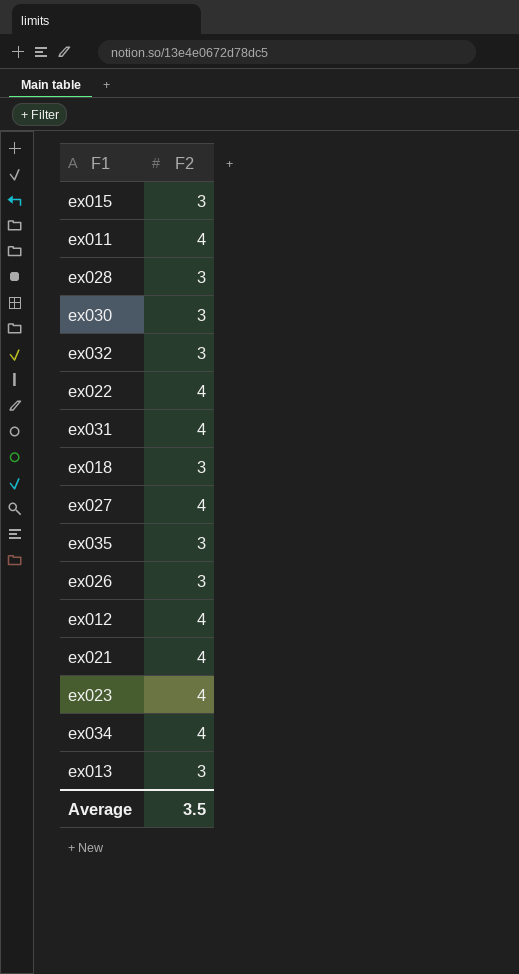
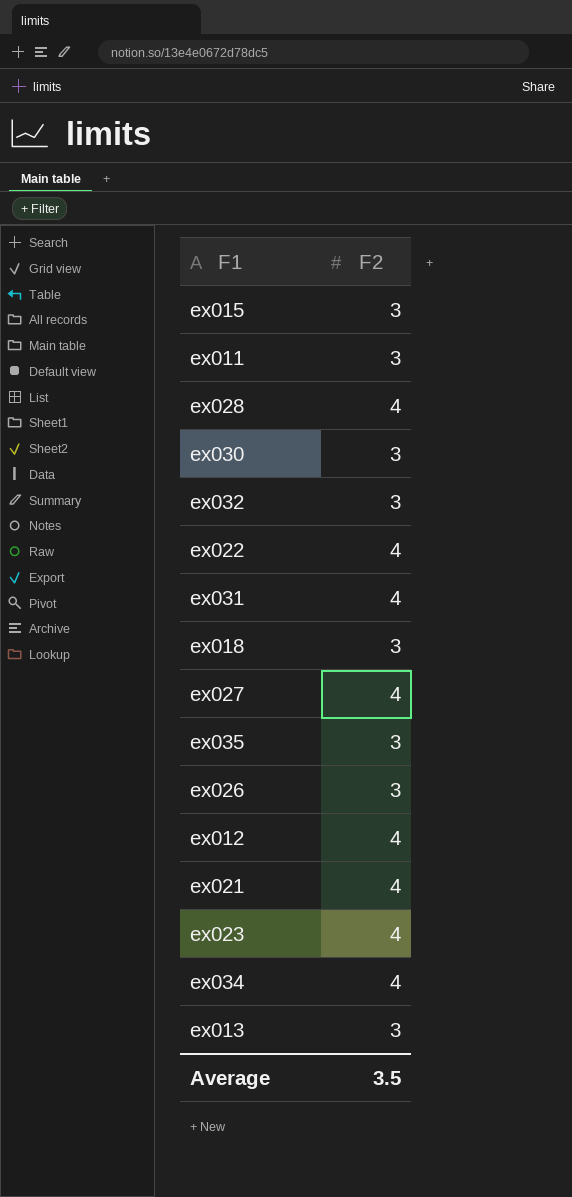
ex011 | F2: 4 -> 3
ex028 | F2: 3 -> 4

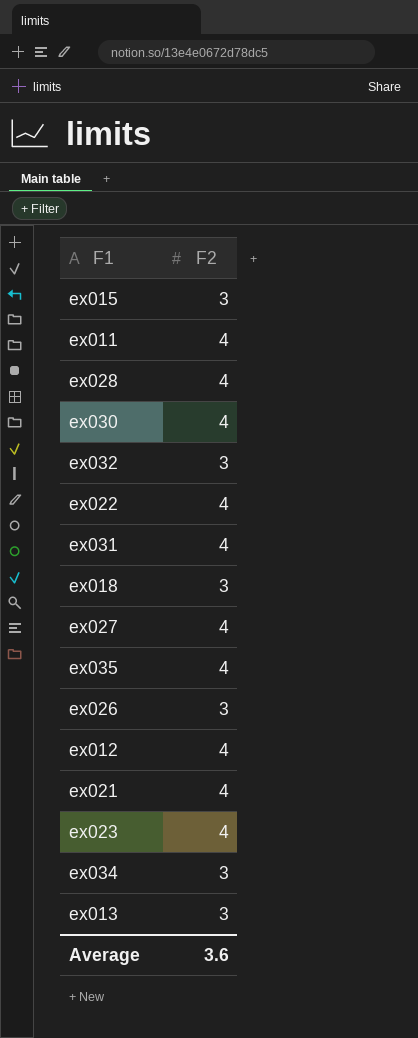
ex011 | F2: 3 -> 4
ex030 | F2: 3 -> 4
ex035 | F2: 3 -> 4
ex034 | F2: 4 -> 3
Average | F2: 3.5 -> 3.6

